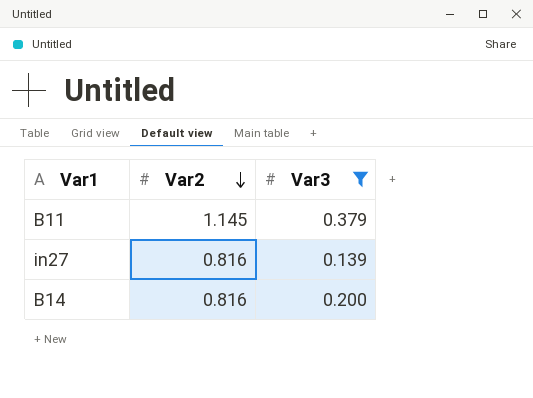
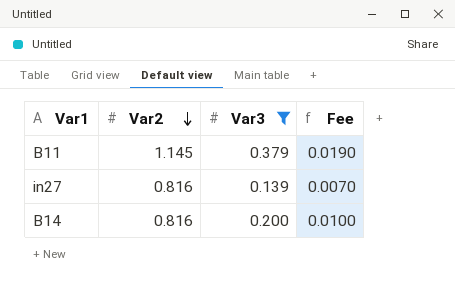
column Fee | formula: none -> [Var3] * 0.05

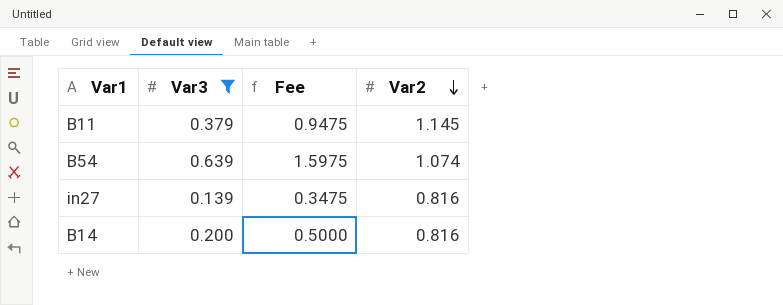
column Fee | formula: [Var3] * 0.05 -> [Var3] * 2.5
column Var2 | position: 2 -> 4
row B54: none -> 0.639 | 1.5975 | 1.074

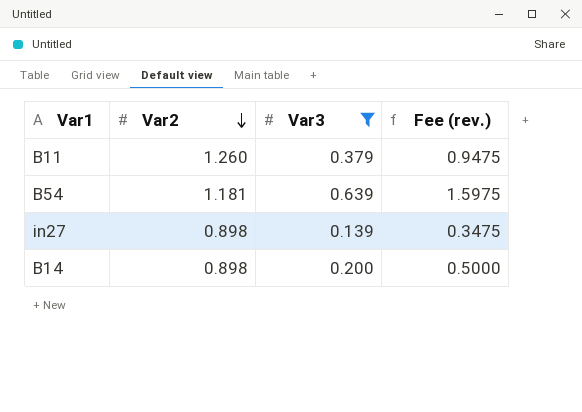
column Var2 | position: 4 -> 2
column name: Fee -> Fee (rev.)
B11 | Var2: 1.145 -> 1.260
B54 | Var2: 1.074 -> 1.181
in27 | Var2: 0.816 -> 0.898
B14 | Var2: 0.816 -> 0.898

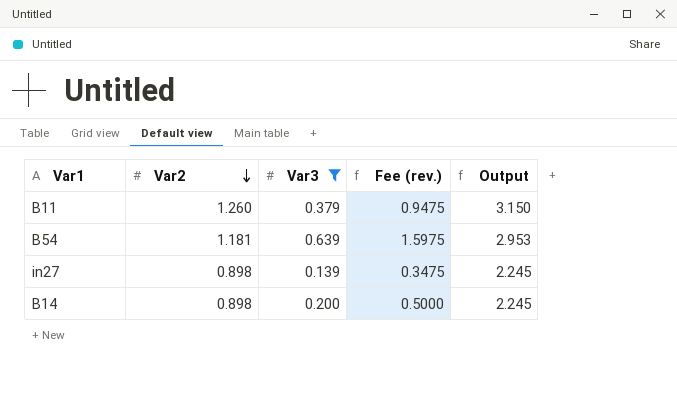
column Output | formula: none -> [Var2] * 2.5

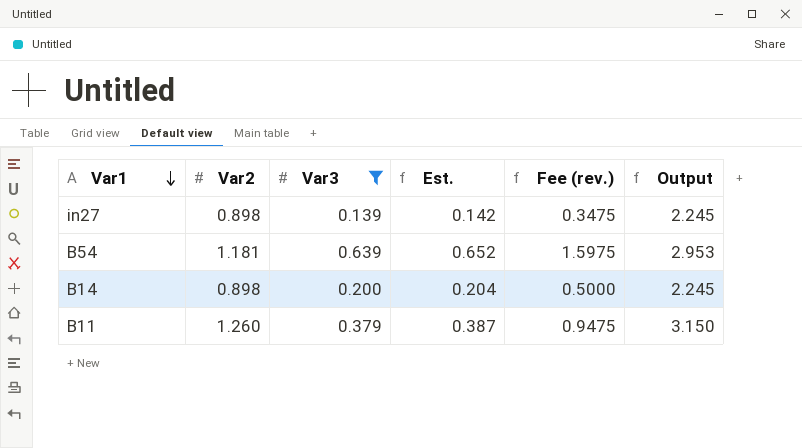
row order: Var2 descending -> Var1 descending
column Est. | formula: none -> [Var3] * 1.02

